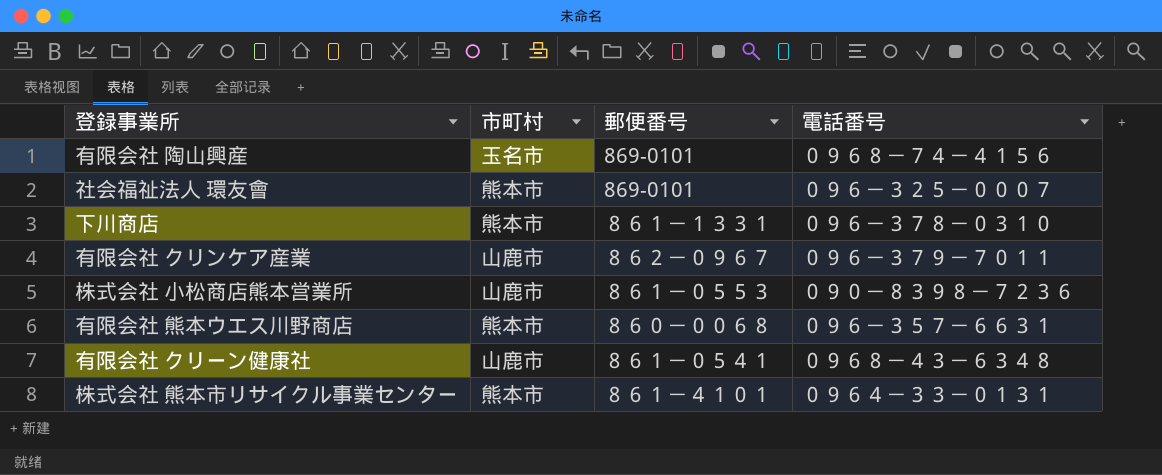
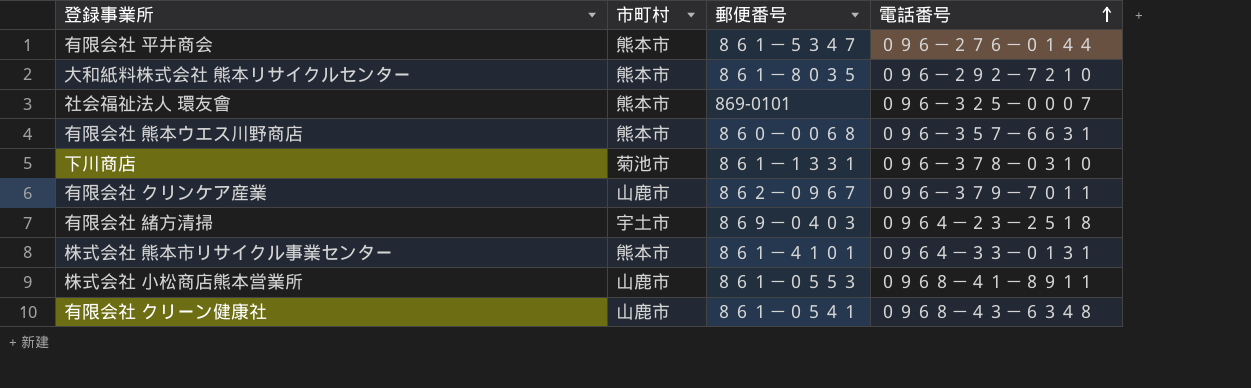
row order: none -> 電話番号 ascending
row 有限会社 陶山興産: 玉名市 | 869-0101 | ０９６８－７４－４１５６ -> none
row 有限会社 平井商会: none -> 熊本市 | ８６１－５３４７ | ０９６－２７６－０１４４
row 大和紙料株式会社 熊本リサイクルセンター: none -> 熊本市 | ８６１－８０３５ | ０９６－２９２－７２１０
下川商店 | 市町村: 熊本市 -> 菊池市
row 有限会社 緒方清掃: none -> 宇土市 | ８６９－０４０３ | ０９６４－２３－２５１８
株式会社 小松商店熊本営業所 | 電話番号: ０９０－８３９８－７２３６ -> ０９６８－４１－８９１１

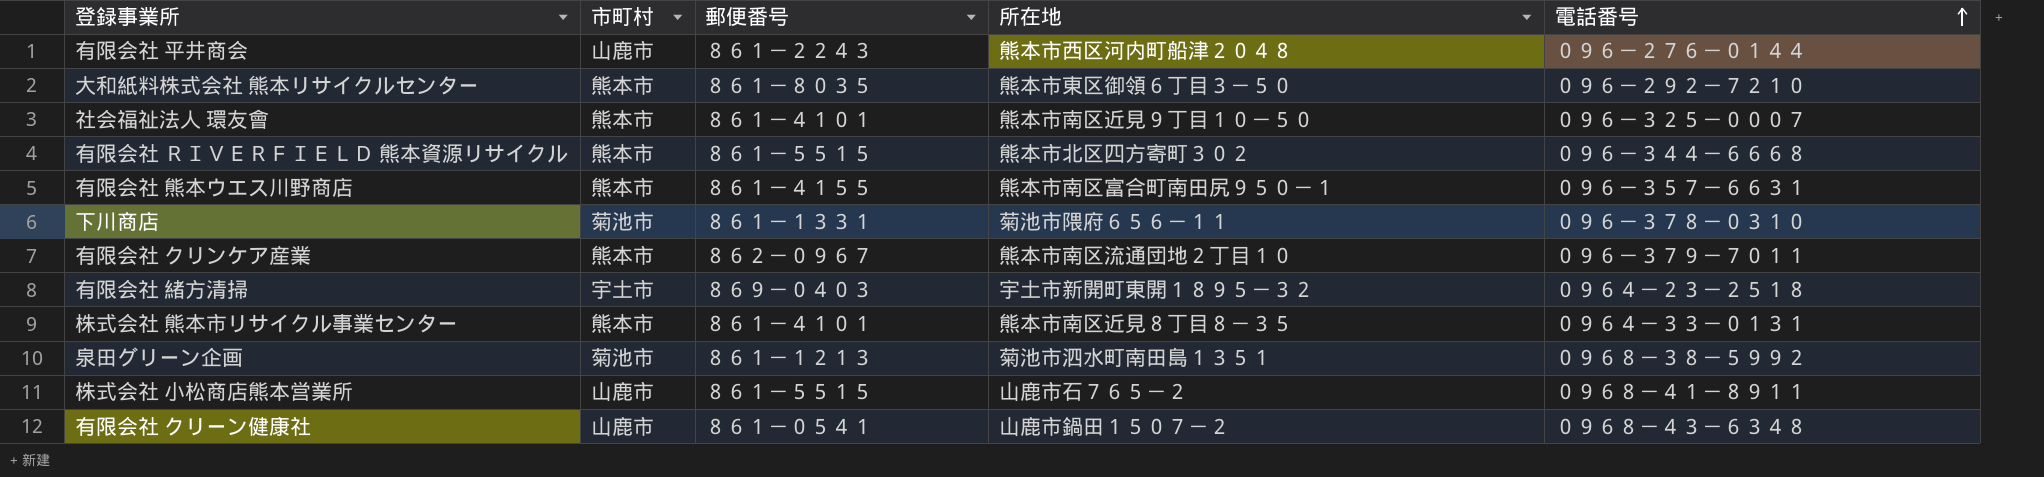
column 所在地 | position: none -> 4
有限会社 平井商会 | 市町村: 熊本市 -> 山鹿市
有限会社 平井商会 | 郵便番号: ８６１－５３４７ -> ８６１－２２４３
社会福祉法人 環友會 | 郵便番号: 869-0101 -> ８６１－４１０１
row 有限会社 ＲＩＶＥＲＦＩＥＬＤ 熊本資源リサイクル: none -> 熊本市 | ８６１－５５１５ | 熊本市北区四方寄町３０２ | ０９６－３４４－６６６８
有限会社 熊本ウエス川野商店 | 郵便番号: ８６０－００６８ -> ８６１－４１５５
有限会社 クリンケア産業 | 市町村: 山鹿市 -> 熊本市
row 泉田グリーン企画: none -> 菊池市 | ８６１－１２１３ | 菊池市泗水町南田島１３５１ | ０９６８－３８－５９９２
株式会社 小松商店熊本営業所 | 郵便番号: ８６１－０５５３ -> ８６１－５５１５

